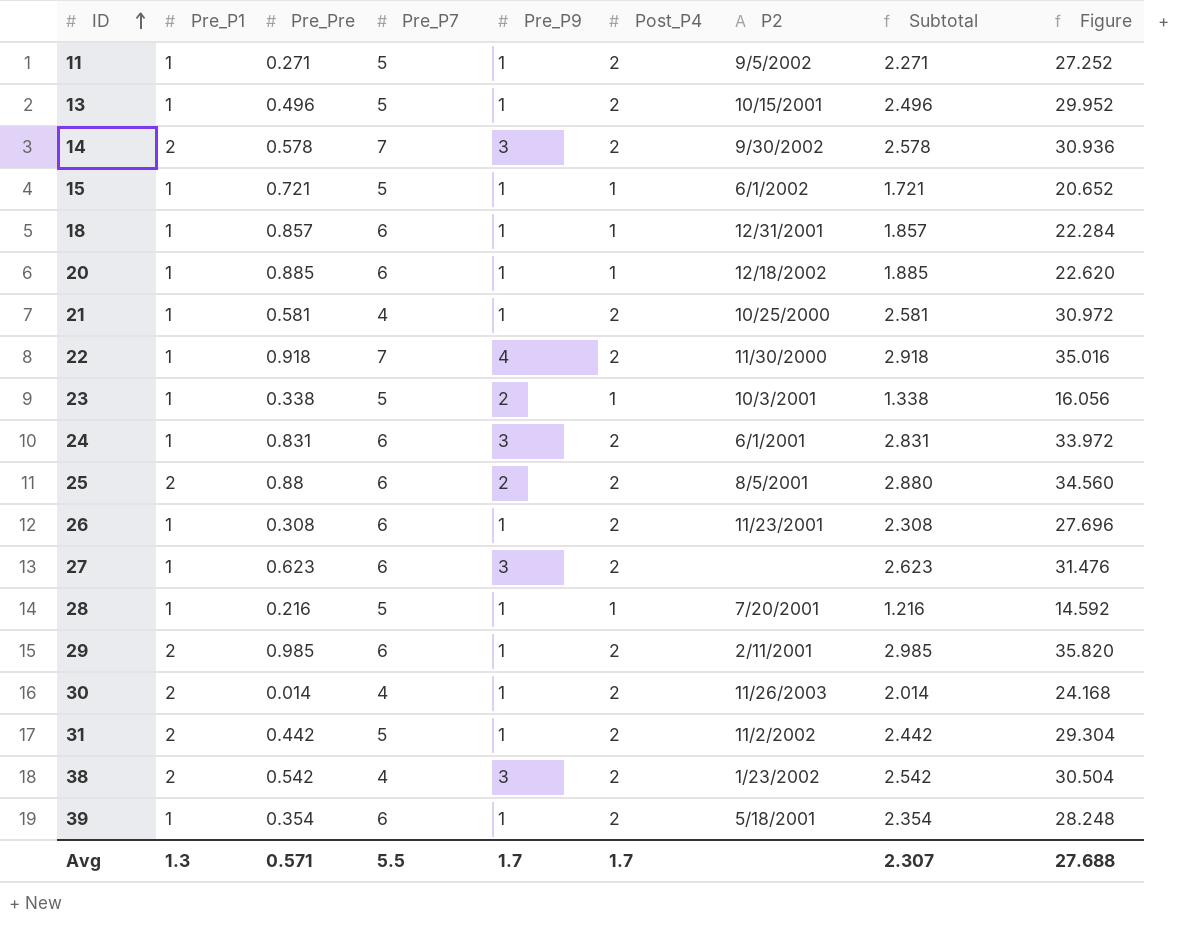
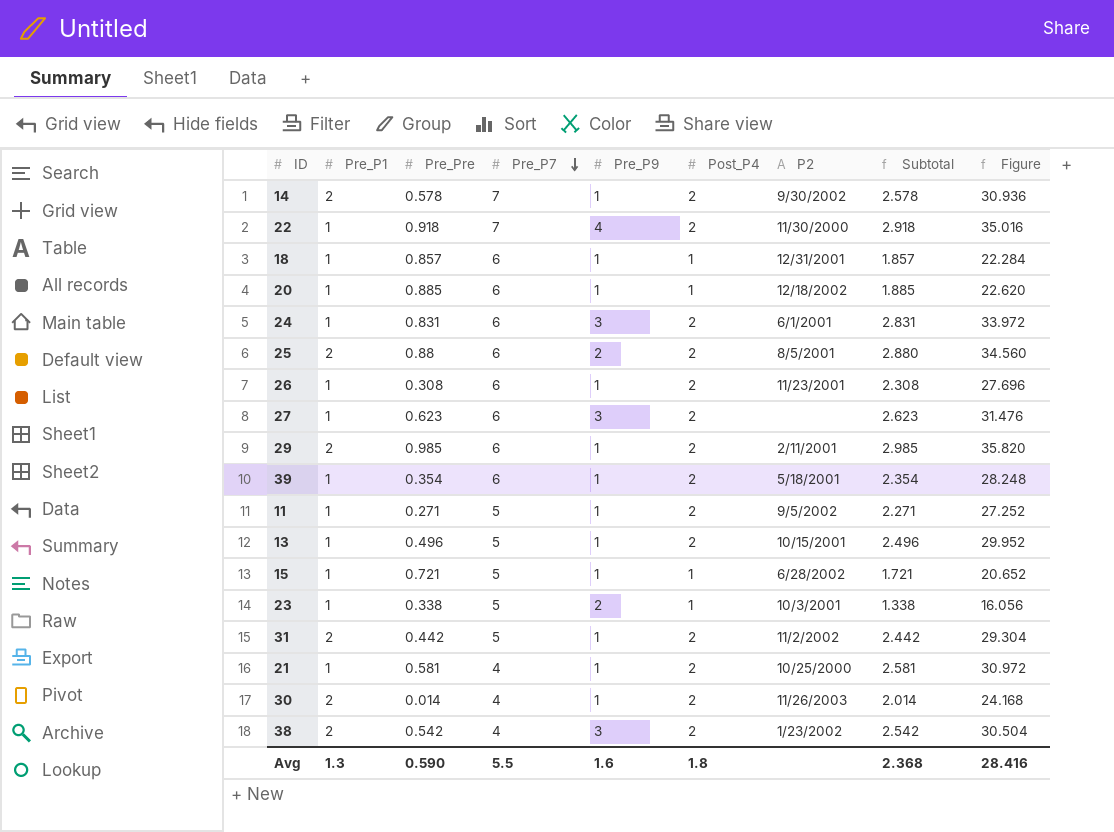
row order: ID ascending -> Pre_P7 descending
row 28: 1 | 0.216 | 5 | 1 | 1 | 7/20/2001 | 1.216 | 14.592 -> none
14 | Pre_P9: 3 -> 1
15 | P2: 6/1/2002 -> 6/28/2002
Avg | Pre_Pre: 0.571 -> 0.590
Avg | Pre_P9: 1.7 -> 1.6
Avg | Post_P4: 1.7 -> 1.8
Avg | Subtotal: 2.307 -> 2.368
Avg | Figure: 27.688 -> 28.416

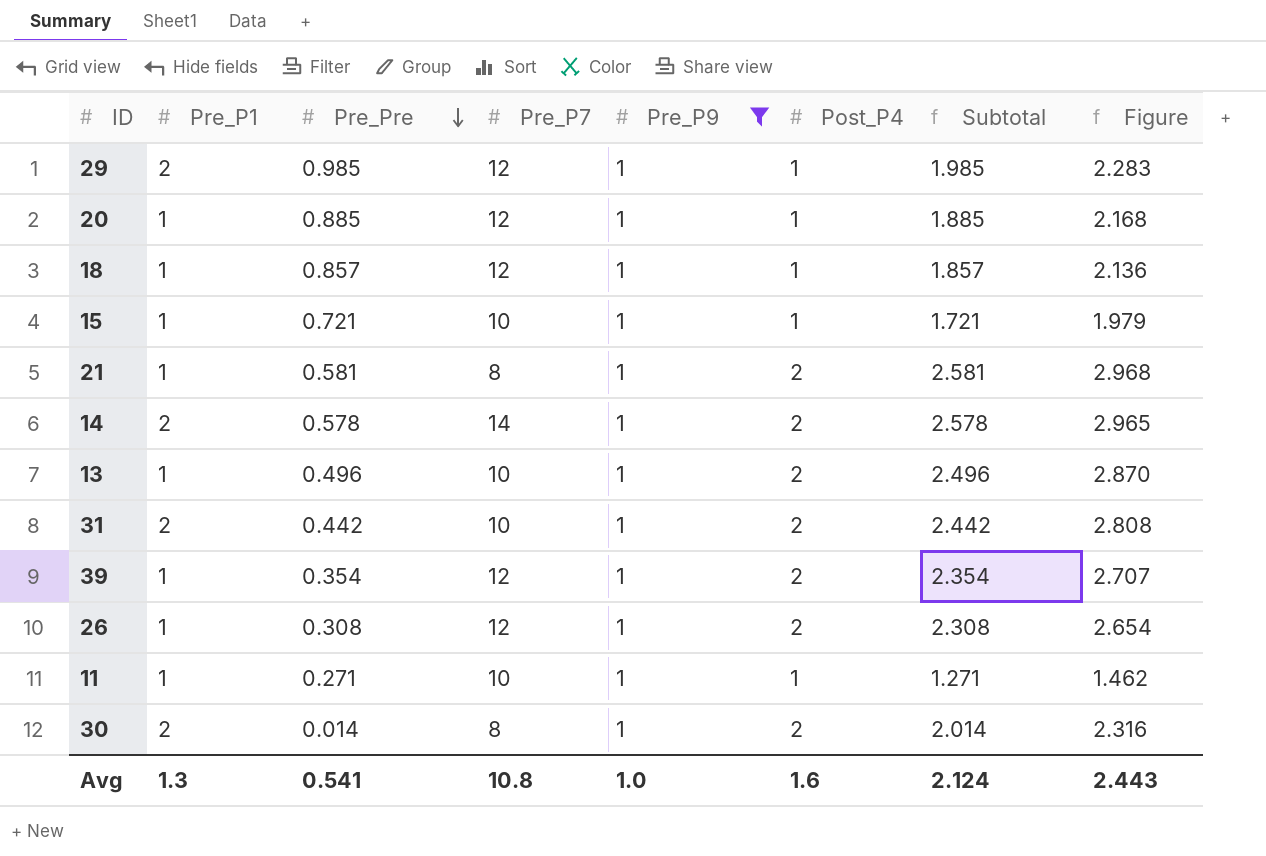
filter: none -> Pre_P9 = 1
row order: Pre_P7 descending -> Pre_Pre descending
column P2 | position: 7 -> none
column Figure | formula: [Subtotal] * 12 -> [Subtotal] * 1.15
29 | Pre_P7: 6 -> 12
29 | Post_P4: 2 -> 1
29 | Subtotal: 2.985 -> 1.985
20 | Pre_P7: 6 -> 12
18 | Pre_P7: 6 -> 12
15 | Pre_P7: 5 -> 10
21 | Pre_P7: 4 -> 8
14 | Pre_P7: 7 -> 14
13 | Pre_P7: 5 -> 10
31 | Pre_P7: 5 -> 10
39 | Pre_P7: 6 -> 12
26 | Pre_P7: 6 -> 12
11 | Pre_P7: 5 -> 10
11 | Post_P4: 2 -> 1
11 | Subtotal: 2.271 -> 1.271
30 | Pre_P7: 4 -> 8
Avg | Pre_Pre: 0.590 -> 0.541
Avg | Pre_P7: 5.5 -> 10.8
Avg | Pre_P9: 1.6 -> 1.0
Avg | Post_P4: 1.8 -> 1.6
Avg | Subtotal: 2.368 -> 2.124
Avg | Figure: 28.416 -> 2.443

